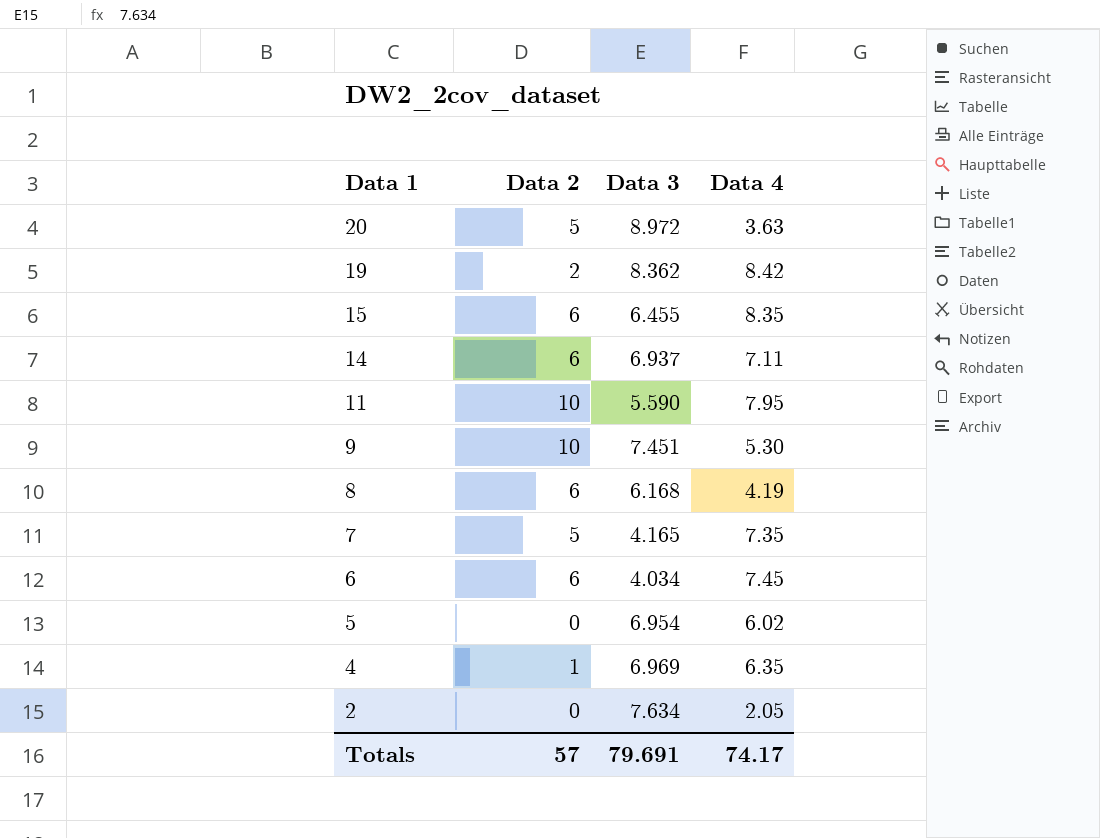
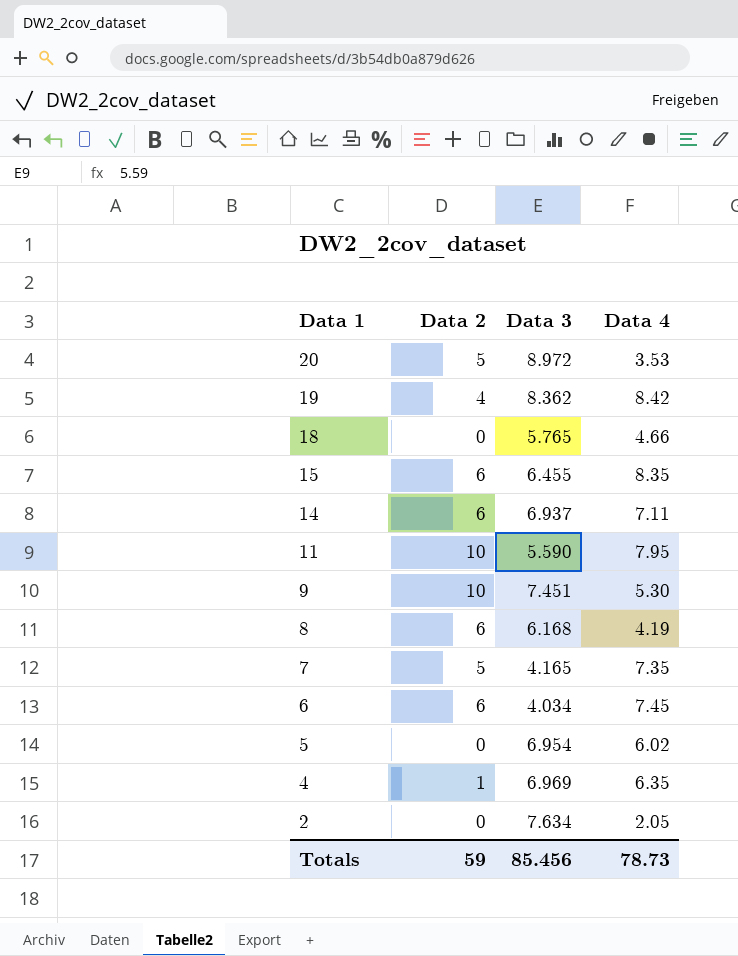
20 | Data 4: 3.63 -> 3.53
19 | Data 2: 2 -> 4
row 18: none -> 0 | 5.765 | 4.66
Totals | Data 2: 57 -> 59
Totals | Data 3: 79.691 -> 85.456
Totals | Data 4: 74.17 -> 78.73

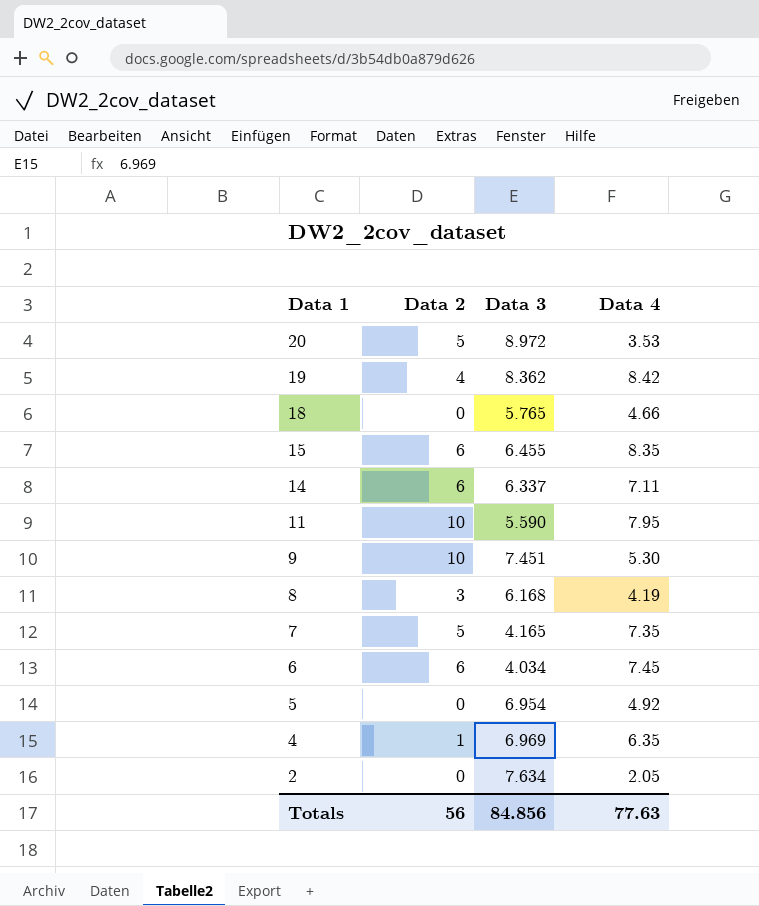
14 | Data 3: 6.937 -> 6.337
8 | Data 2: 6 -> 3
5 | Data 4: 6.02 -> 4.92
Totals | Data 2: 59 -> 56
Totals | Data 3: 85.456 -> 84.856
Totals | Data 4: 78.73 -> 77.63

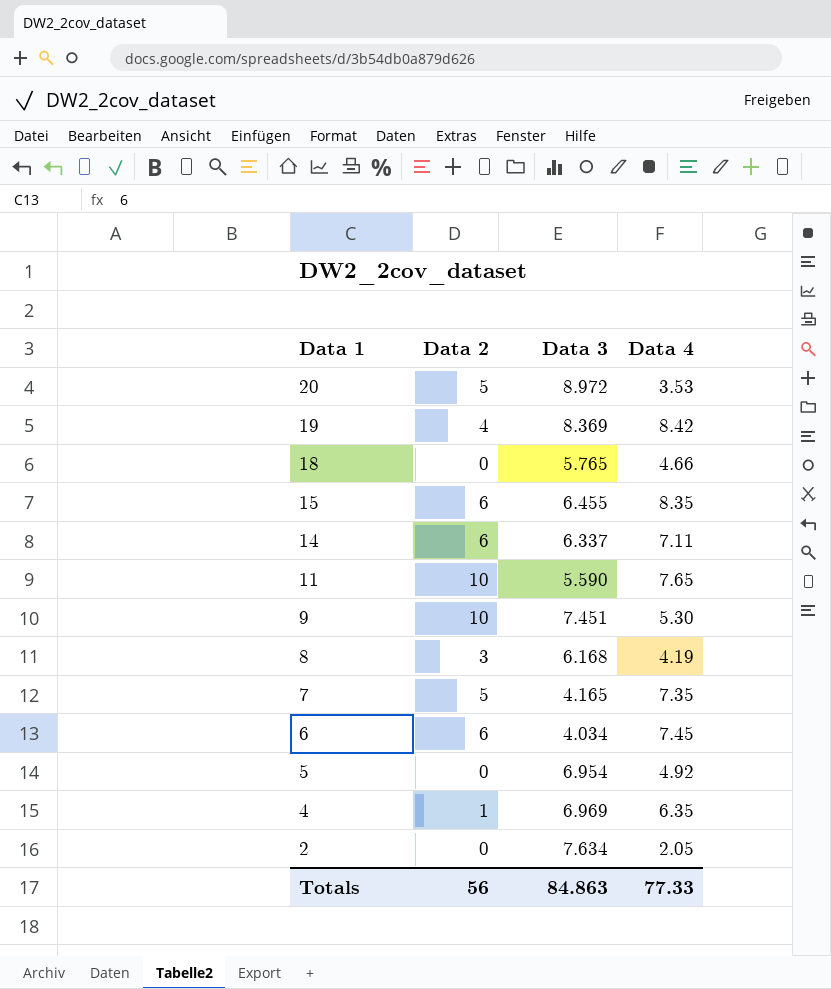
19 | Data 3: 8.362 -> 8.369
11 | Data 4: 7.95 -> 7.65
Totals | Data 3: 84.856 -> 84.863
Totals | Data 4: 77.63 -> 77.33

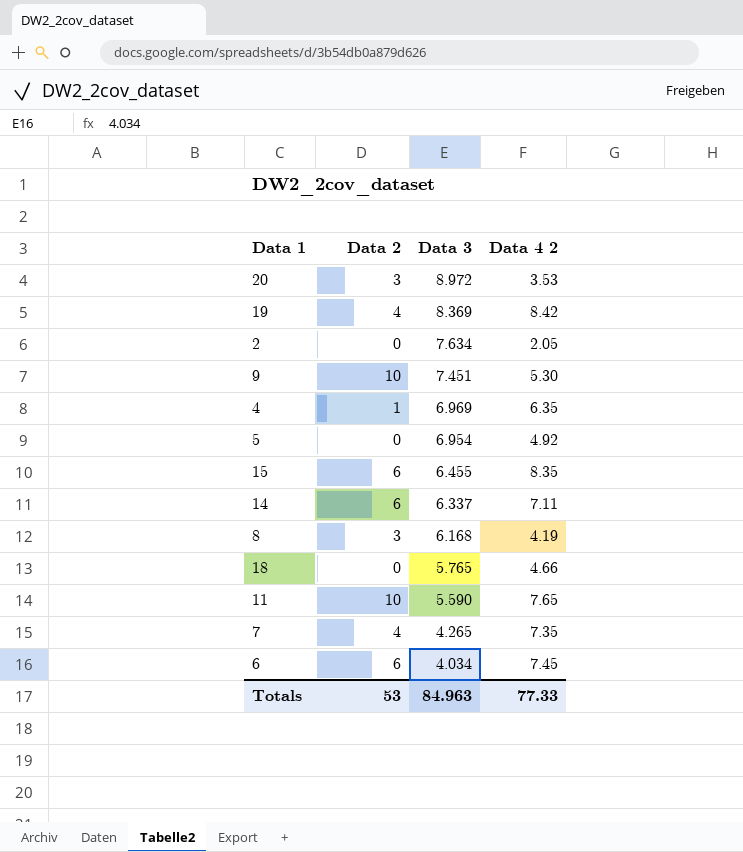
row order: Data 1 descending -> Data 3 descending
column name: Data 4 -> Data 4 2
20 | Data 2: 5 -> 3
7 | Data 2: 5 -> 4
7 | Data 3: 4.165 -> 4.265
Totals | Data 2: 56 -> 53
Totals | Data 3: 84.863 -> 84.963

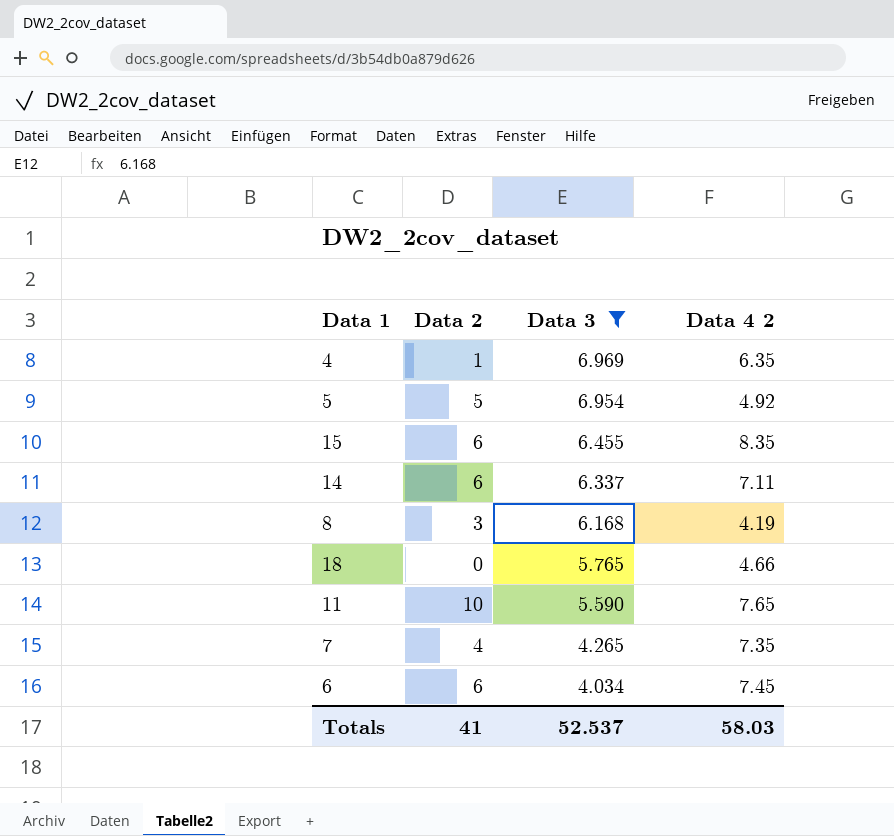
filter: none -> Data 3 <= 6.969
5 | Data 2: 0 -> 5
Totals | Data 2: 53 -> 41
Totals | Data 3: 84.963 -> 52.537
Totals | Data 4 2: 77.33 -> 58.03

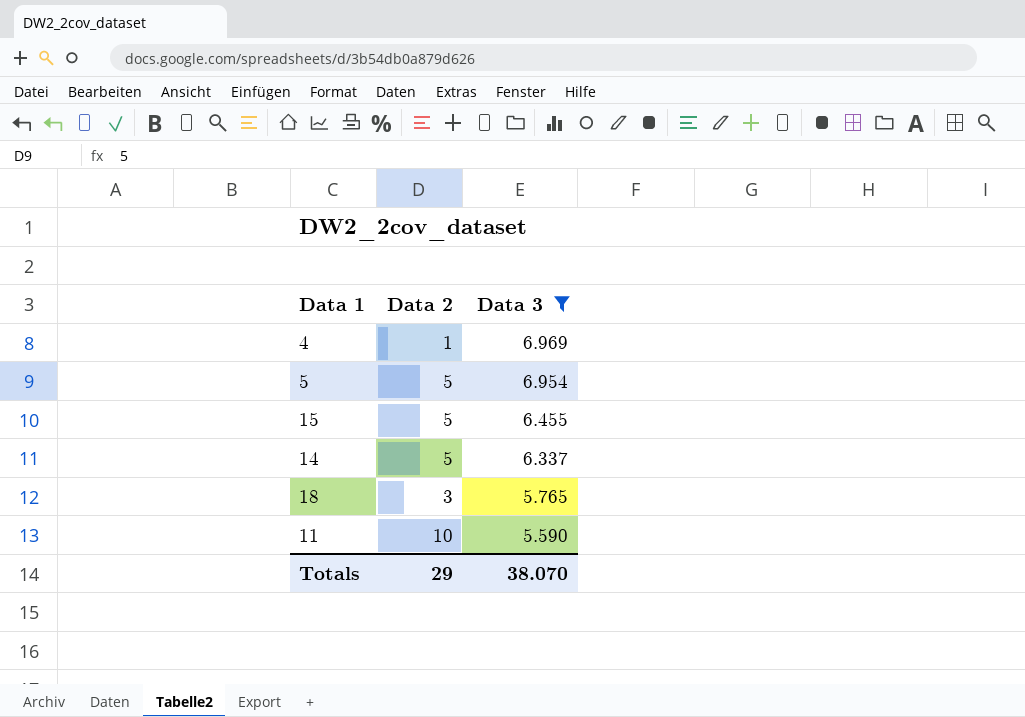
column Data 4 2 | position: 4 -> none
row 8: 3 | 6.168 | 4.19 -> none
row 7: 4 | 4.265 | 7.35 -> none
row 6: 6 | 4.034 | 7.45 -> none
15 | Data 2: 6 -> 5
14 | Data 2: 6 -> 5
18 | Data 2: 0 -> 3
Totals | Data 2: 41 -> 29
Totals | Data 3: 52.537 -> 38.070

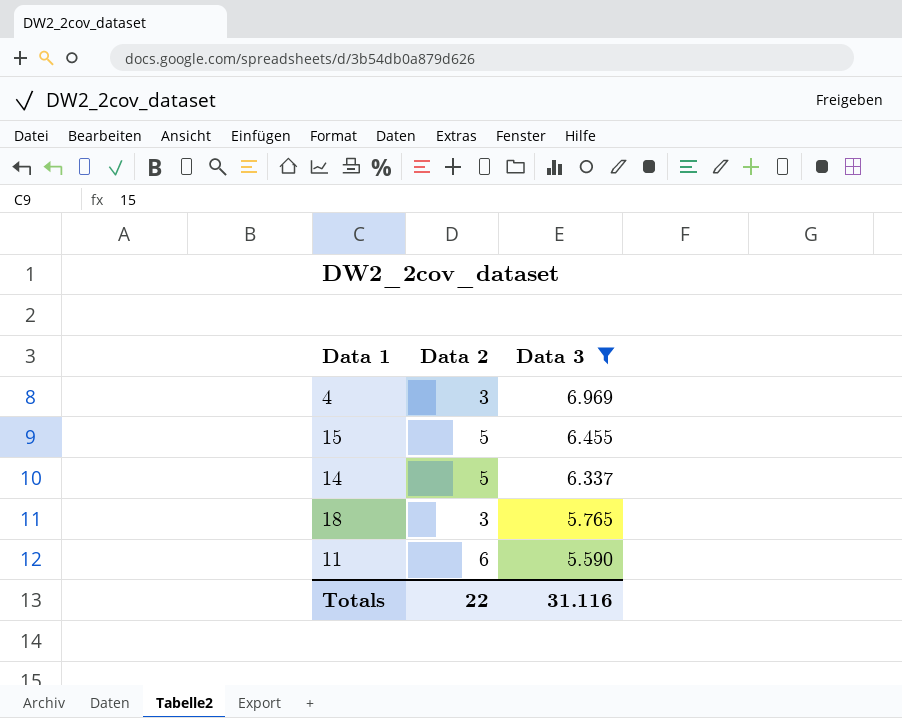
row 5: 5 | 6.954 -> none
4 | Data 2: 1 -> 3
11 | Data 2: 10 -> 6
Totals | Data 2: 29 -> 22
Totals | Data 3: 38.070 -> 31.116

